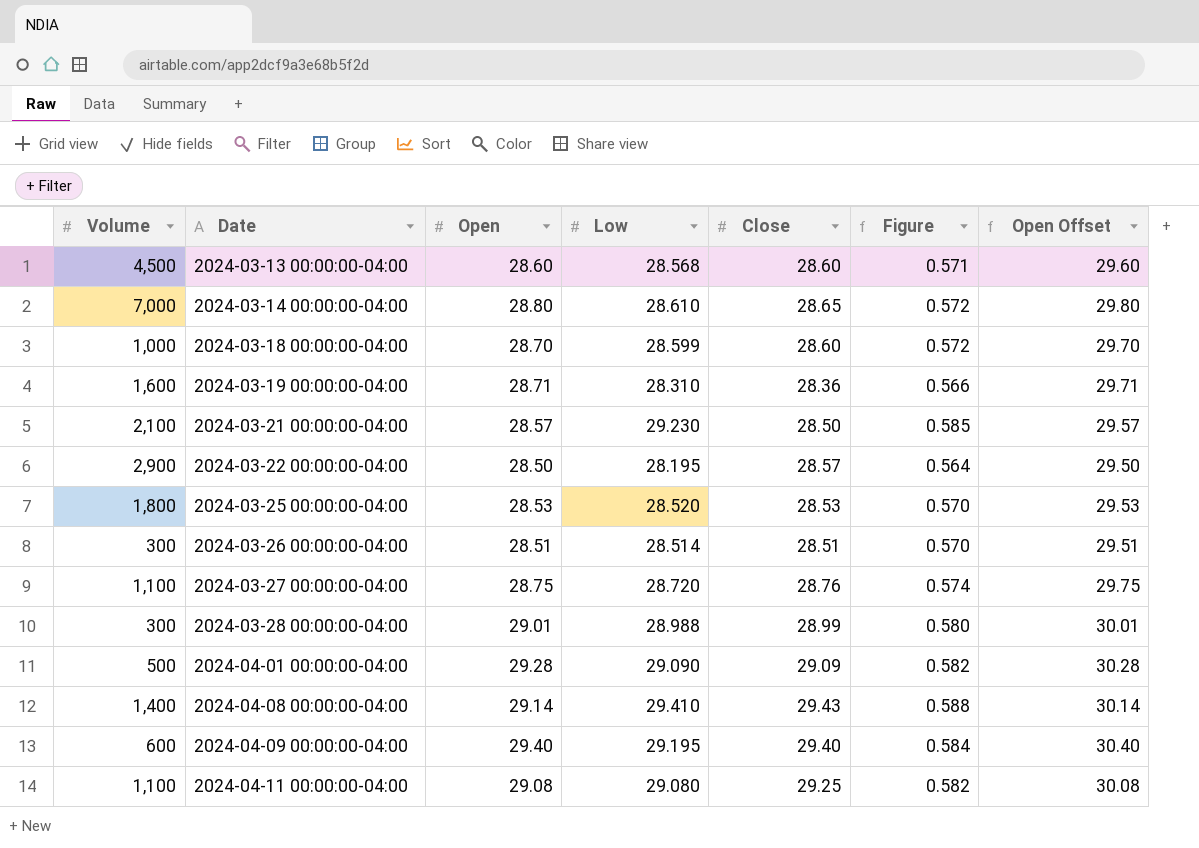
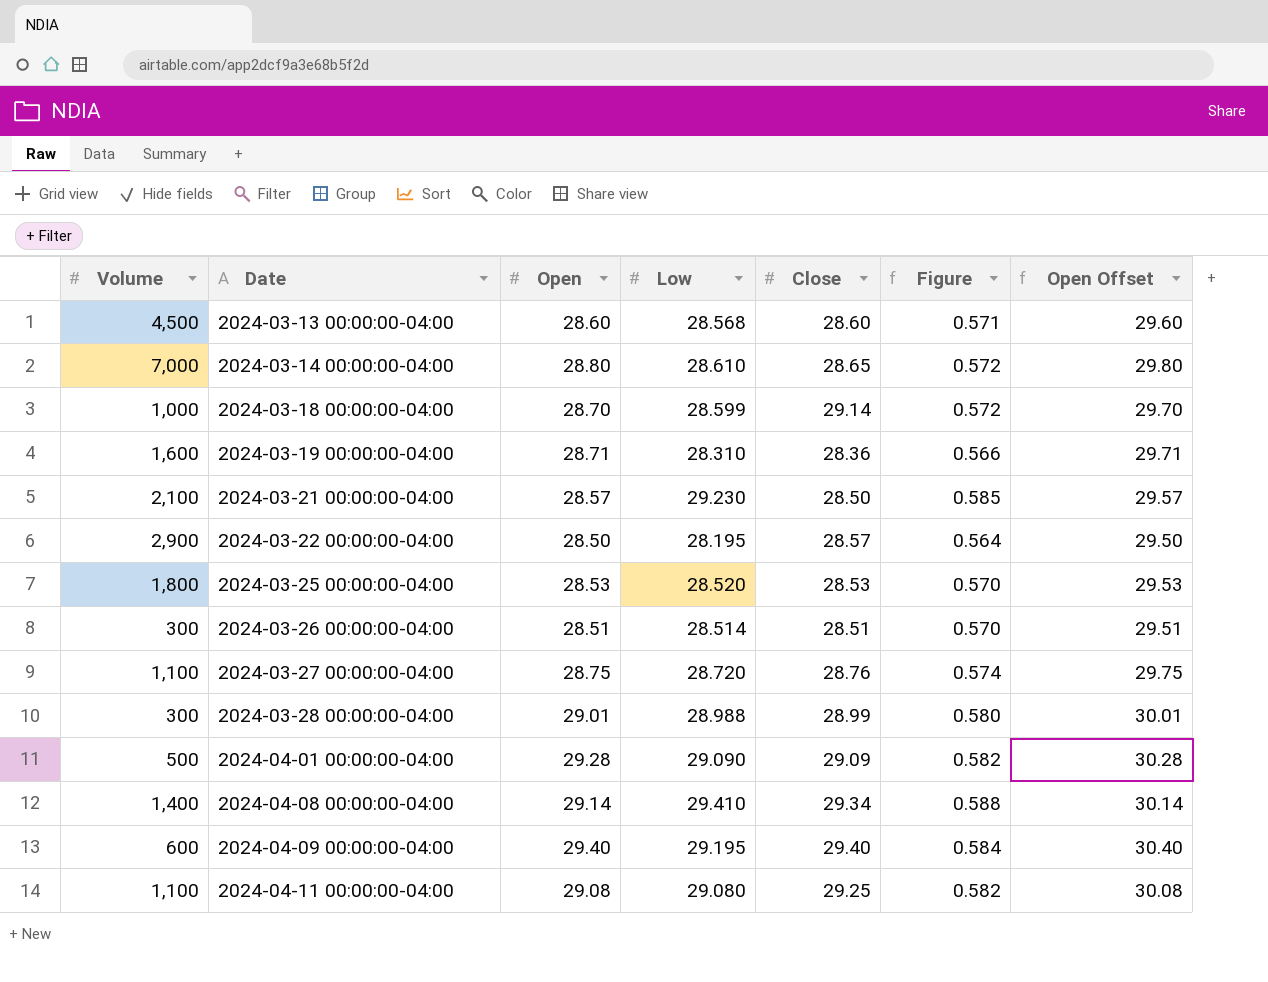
2024-03-18 00:00:00-04:00 | Close: 28.60 -> 29.14
2024-04-08 00:00:00-04:00 | Close: 29.43 -> 29.34

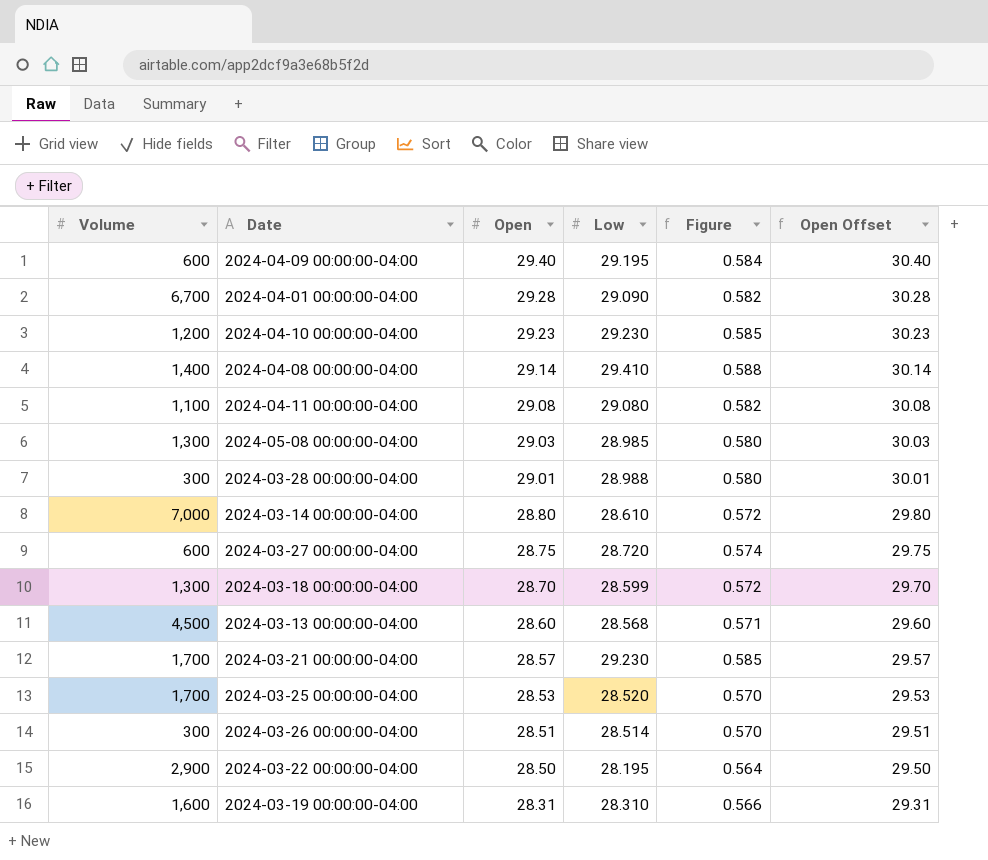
row order: Date ascending -> Open descending
column Close | position: 5 -> none
2024-04-01 00:00:00-04:00 | Volume: 500 -> 6,700
row 2024-04-10 00:00:00-04:00: none -> 1,200 | 29.23 | 29.230 | 0.585 | 30.23
row 2024-05-08 00:00:00-04:00: none -> 1,300 | 29.03 | 28.985 | 0.580 | 30.03
2024-03-27 00:00:00-04:00 | Volume: 1,100 -> 600
2024-03-18 00:00:00-04:00 | Volume: 1,000 -> 1,300
2024-03-21 00:00:00-04:00 | Volume: 2,100 -> 1,700
2024-03-25 00:00:00-04:00 | Volume: 1,800 -> 1,700
2024-03-19 00:00:00-04:00 | Open: 28.71 -> 28.31
2024-03-19 00:00:00-04:00 | Open Offset: 29.71 -> 29.31

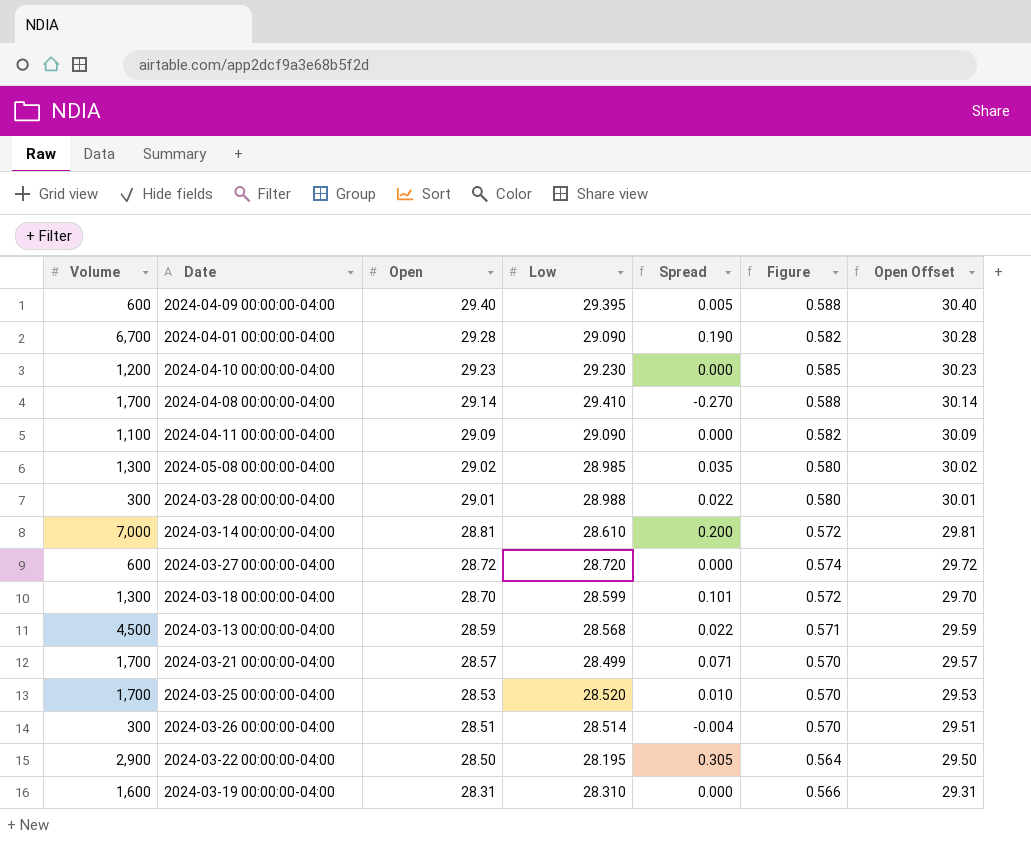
column Spread | formula: none -> [Open] - [Low]
2024-04-09 00:00:00-04:00 | Low: 29.195 -> 29.395
2024-04-09 00:00:00-04:00 | Figure: 0.584 -> 0.588
2024-04-08 00:00:00-04:00 | Volume: 1,400 -> 1,700
2024-04-11 00:00:00-04:00 | Open: 29.08 -> 29.09
2024-04-11 00:00:00-04:00 | Low: 29.080 -> 29.090
2024-04-11 00:00:00-04:00 | Open Offset: 30.08 -> 30.09
2024-05-08 00:00:00-04:00 | Open: 29.03 -> 29.02
2024-05-08 00:00:00-04:00 | Open Offset: 30.03 -> 30.02
2024-03-14 00:00:00-04:00 | Open: 28.80 -> 28.81
2024-03-14 00:00:00-04:00 | Open Offset: 29.80 -> 29.81
2024-03-27 00:00:00-04:00 | Open: 28.75 -> 28.72
2024-03-27 00:00:00-04:00 | Open Offset: 29.75 -> 29.72
2024-03-13 00:00:00-04:00 | Open: 28.60 -> 28.59
2024-03-13 00:00:00-04:00 | Open Offset: 29.60 -> 29.59
2024-03-21 00:00:00-04:00 | Low: 29.230 -> 28.499
2024-03-21 00:00:00-04:00 | Figure: 0.585 -> 0.570

